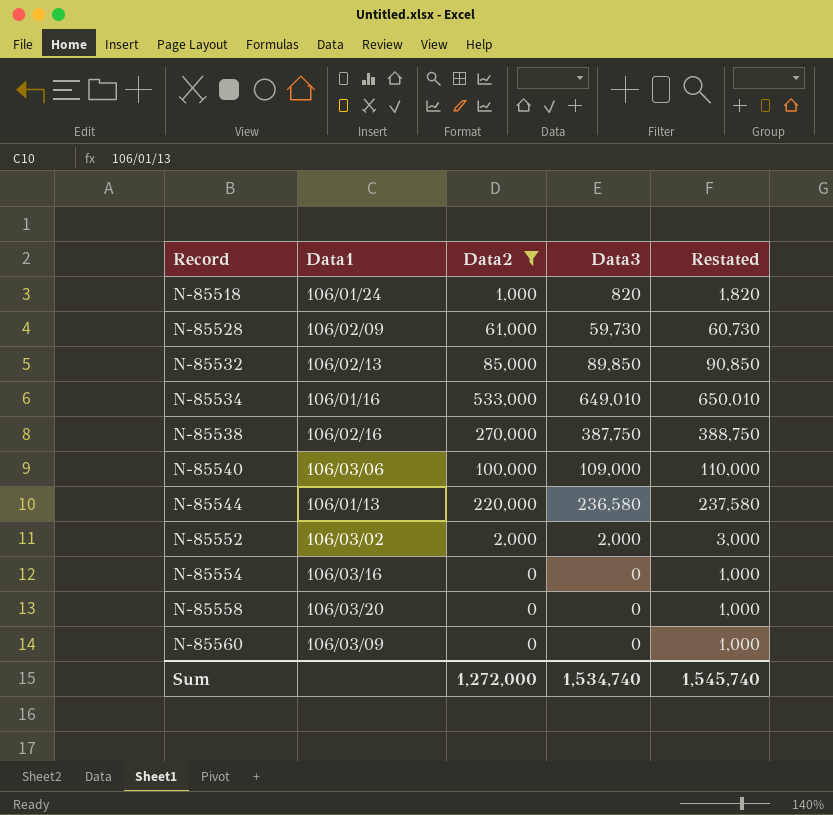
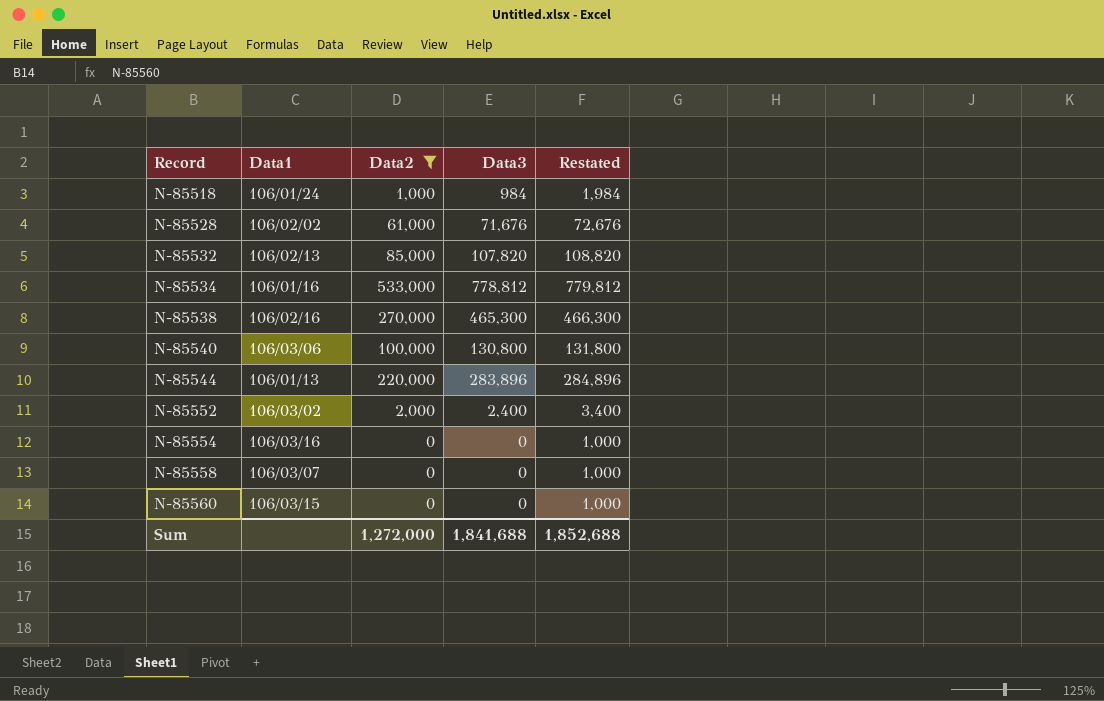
N-85518 | Data3: 820 -> 984
N-85518 | Restated: 1,820 -> 1,984
N-85528 | Data1: 106/02/09 -> 106/02/02
N-85528 | Data3: 59,730 -> 71,676
N-85528 | Restated: 60,730 -> 72,676
N-85532 | Data3: 89,850 -> 107,820
N-85532 | Restated: 90,850 -> 108,820
N-85534 | Data3: 649,010 -> 778,812
N-85534 | Restated: 650,010 -> 779,812
N-85538 | Data3: 387,750 -> 465,300
N-85538 | Restated: 388,750 -> 466,300
N-85540 | Data3: 109,000 -> 130,800
N-85540 | Restated: 110,000 -> 131,800
N-85544 | Data3: 236,580 -> 283,896
N-85544 | Restated: 237,580 -> 284,896
N-85552 | Data3: 2,000 -> 2,400
N-85552 | Restated: 3,000 -> 3,400
N-85558 | Data1: 106/03/20 -> 106/03/07
N-85560 | Data1: 106/03/09 -> 106/03/15
Sum | Data3: 1,534,740 -> 1,841,688
Sum | Restated: 1,545,740 -> 1,852,688

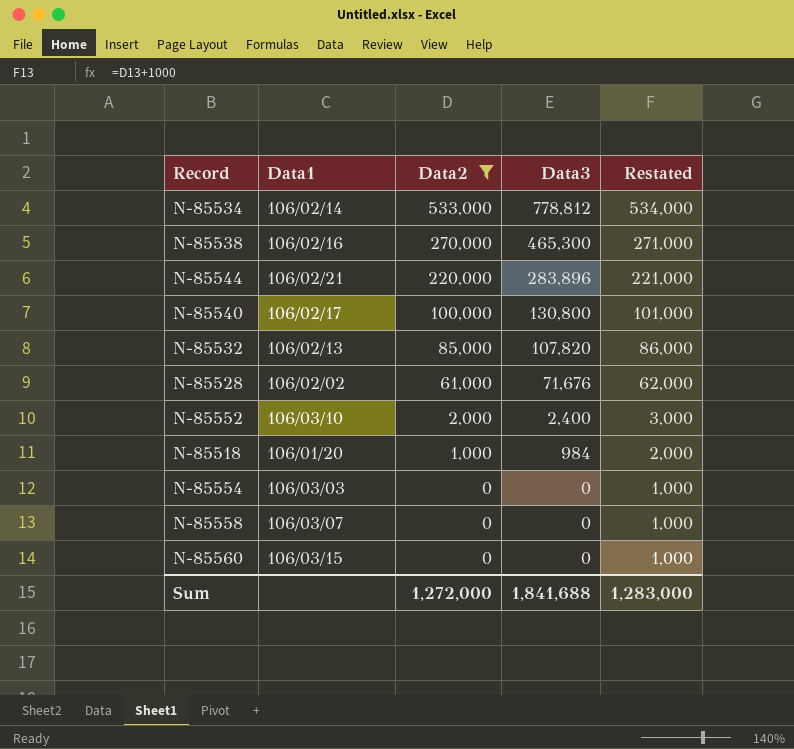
row order: Record ascending -> Data2 descending
column Restated | formula: [Data3] + 1000 -> [Data2] + 1000
N-85534 | Data1: 106/01/16 -> 106/02/14
N-85544 | Data1: 106/01/13 -> 106/02/21
N-85540 | Data1: 106/03/06 -> 106/02/17
N-85552 | Data1: 106/03/02 -> 106/03/10
N-85518 | Data1: 106/01/24 -> 106/01/20
N-85554 | Data1: 106/03/16 -> 106/03/03
Sum | Restated: 1,852,688 -> 1,283,000

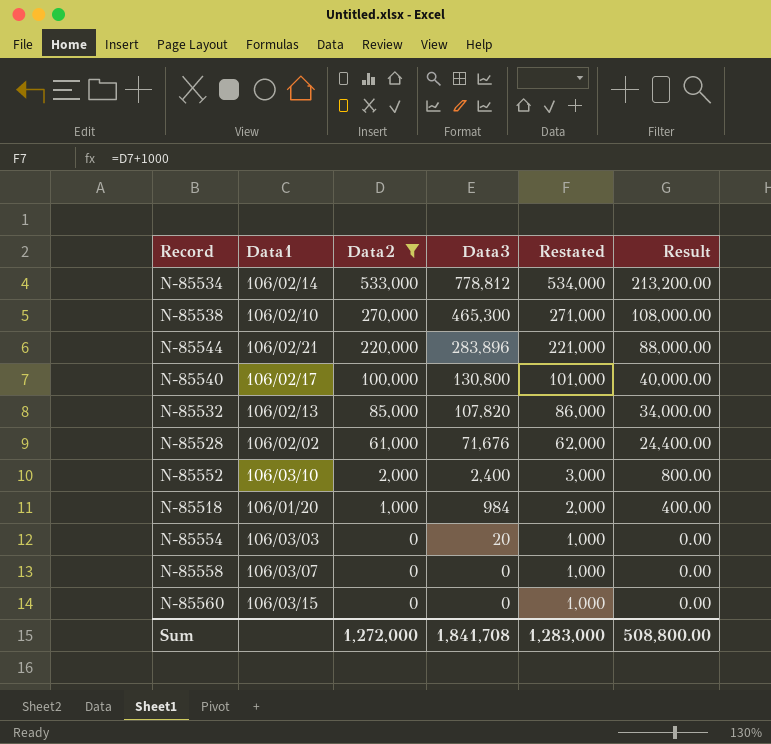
column Result | formula: none -> [Data2] * 0.4
N-85538 | Data1: 106/02/16 -> 106/02/10
N-85554 | Data3: 0 -> 20
Sum | Data3: 1,841,688 -> 1,841,708

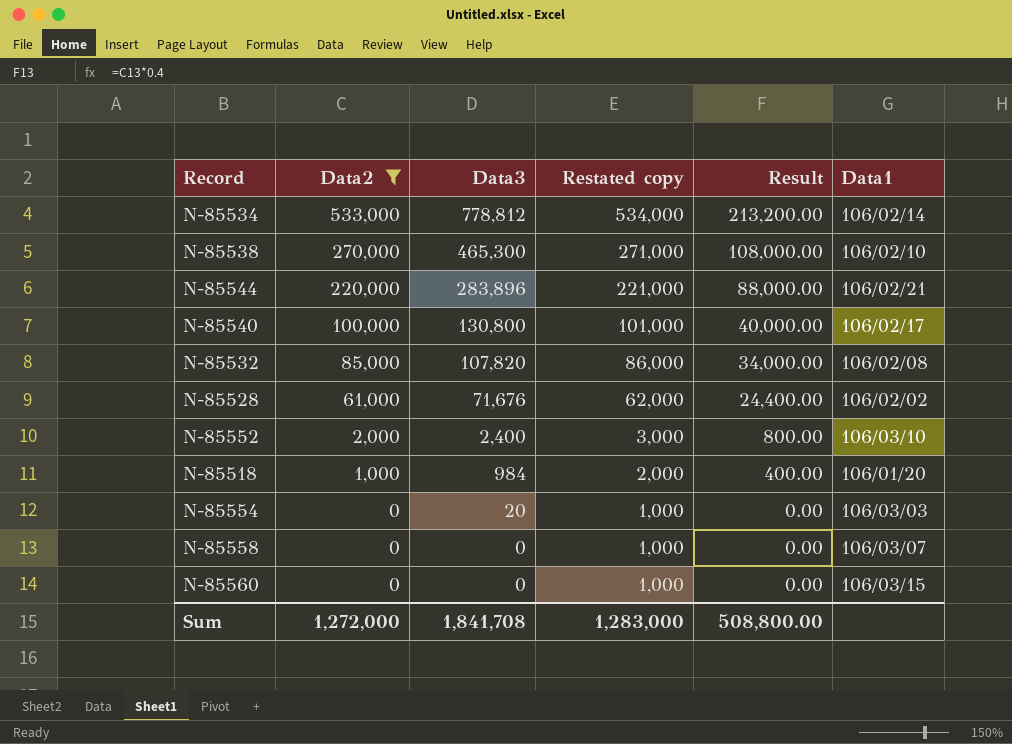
column name: Restated -> Restated copy
column Data1 | position: 2 -> 6
N-85532 | Data1: 106/02/13 -> 106/02/08

